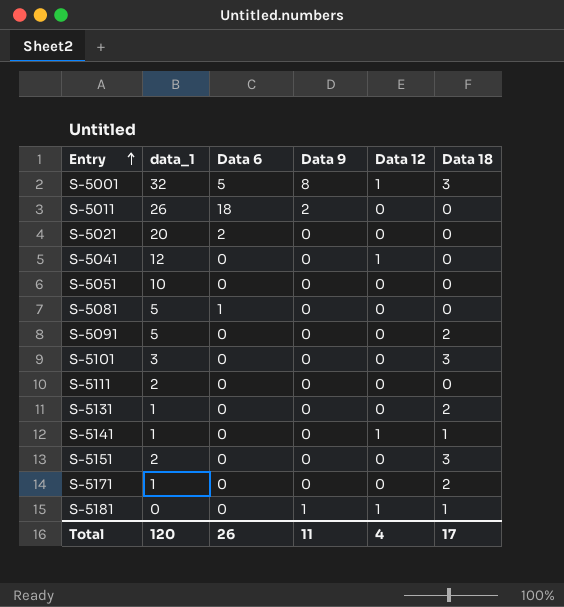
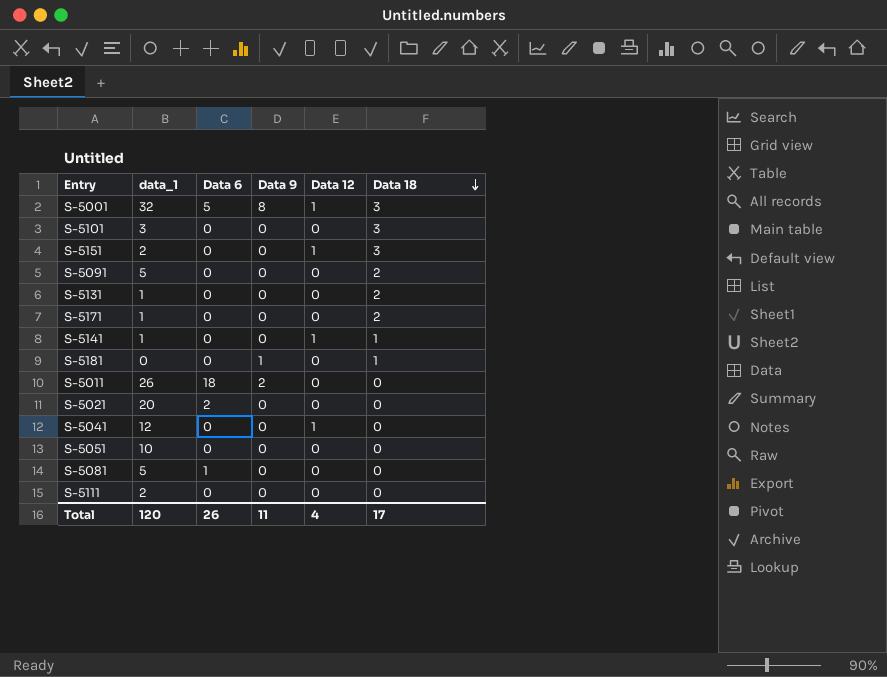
row order: Entry ascending -> Data 18 descending
S-5151 | Data 12: 0 -> 1
S-5181 | Data 12: 1 -> 0

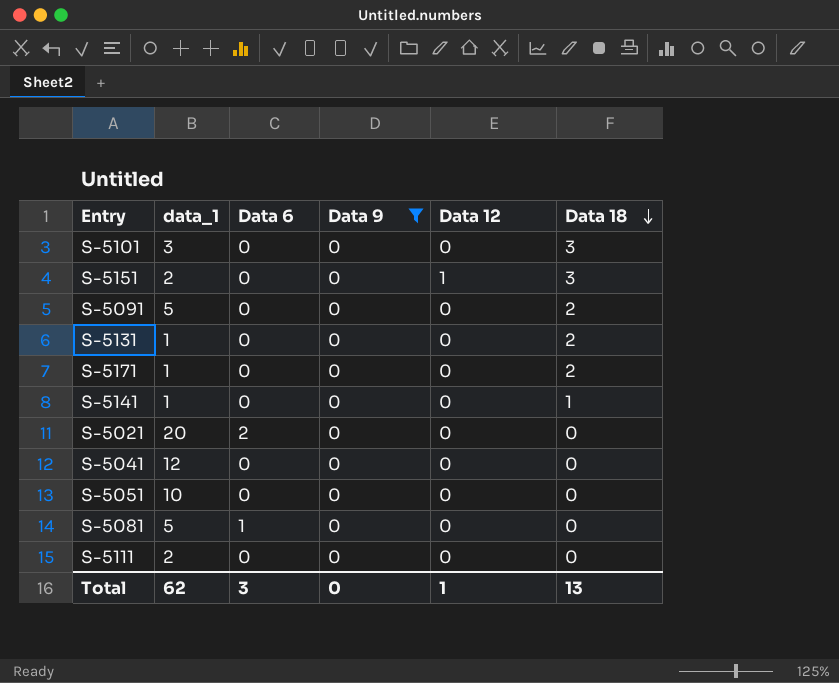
filter: none -> Data 9 = 0
S-5141 | Data 12: 1 -> 0
S-5041 | Data 12: 1 -> 0
Total | data_1: 120 -> 62
Total | Data 6: 26 -> 3
Total | Data 9: 11 -> 0
Total | Data 12: 4 -> 1
Total | Data 18: 17 -> 13

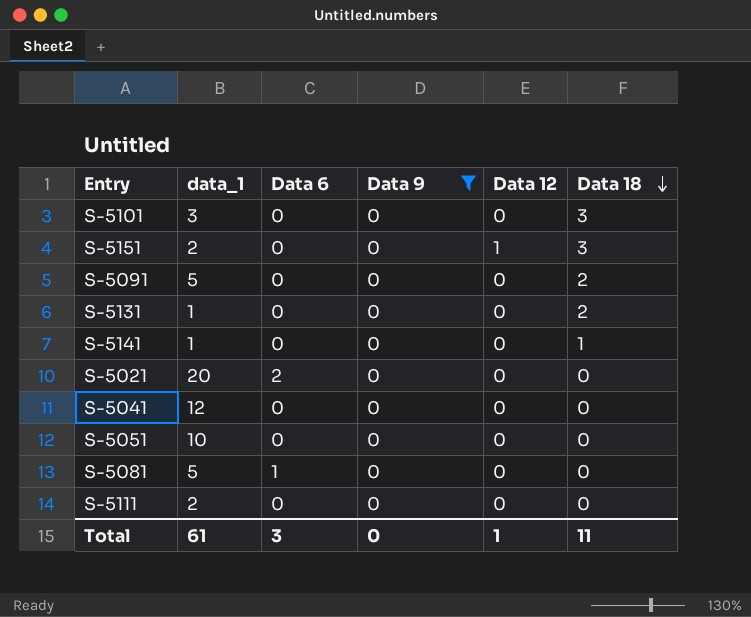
row S-5171: 1 | 0 | 0 | 0 | 2 -> none
Total | data_1: 62 -> 61
Total | Data 18: 13 -> 11

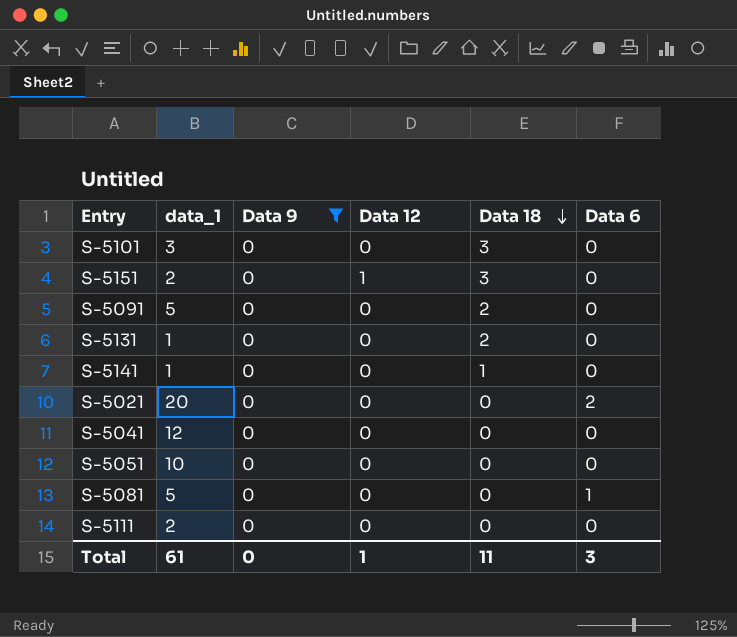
column Data 6 | position: 3 -> 6

